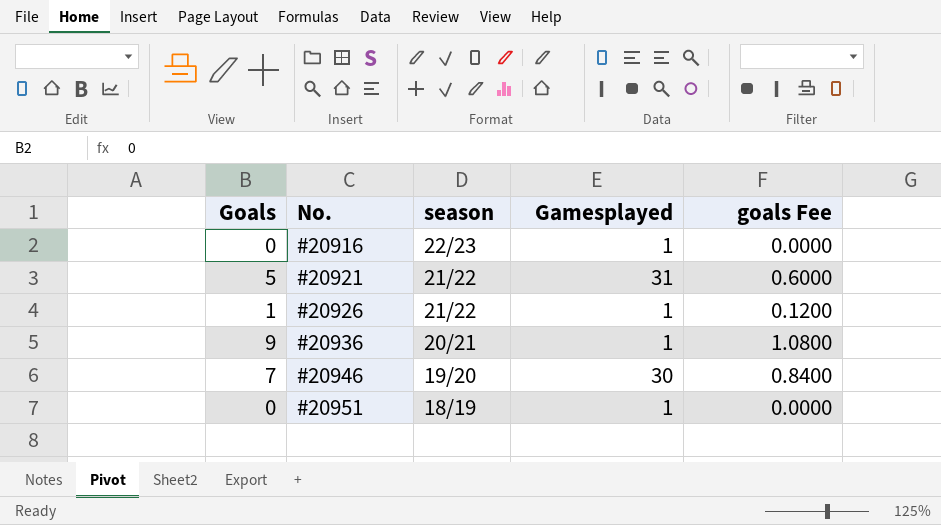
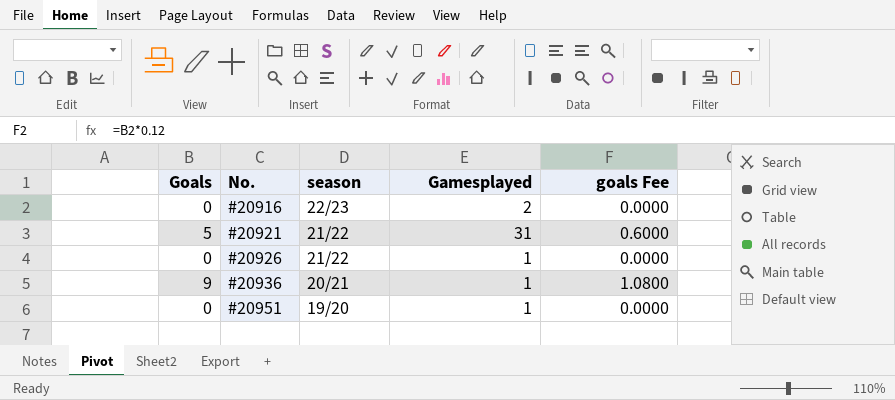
row #20946: 7 | 19/20 | 30 | 0.8400 -> none
#20916 | Gamesplayed: 1 -> 2
#20926 | Goals: 1 -> 0
#20926 | goals Fee: 0.1200 -> 0.0000
#20951 | season: 18/19 -> 19/20

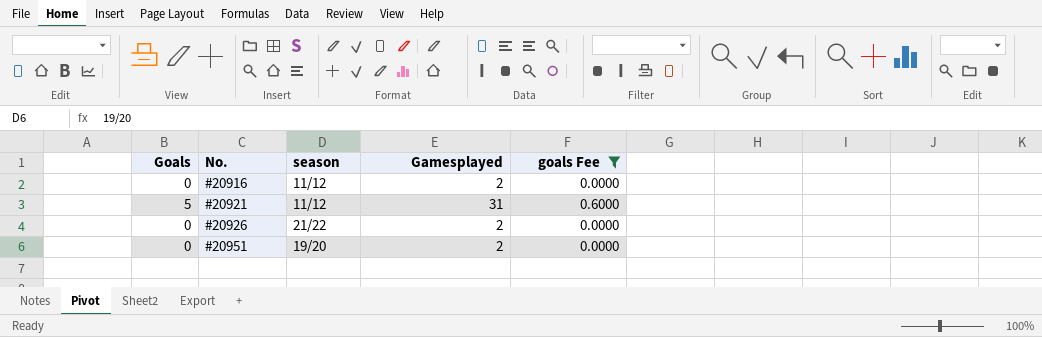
filter: none -> goals Fee != 1.0800
#20916 | season: 22/23 -> 11/12
#20921 | season: 21/22 -> 11/12
#20926 | Gamesplayed: 1 -> 2
#20951 | Gamesplayed: 1 -> 2

